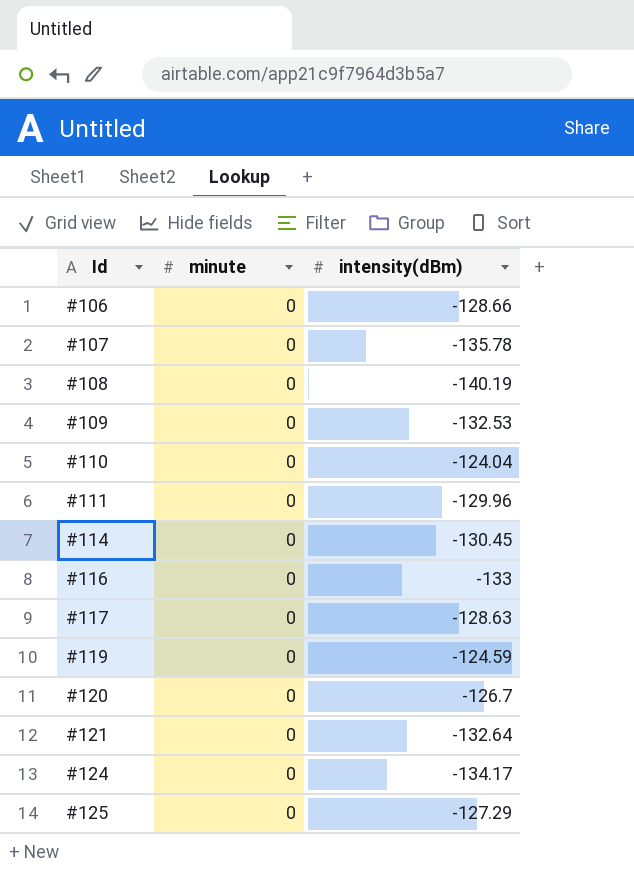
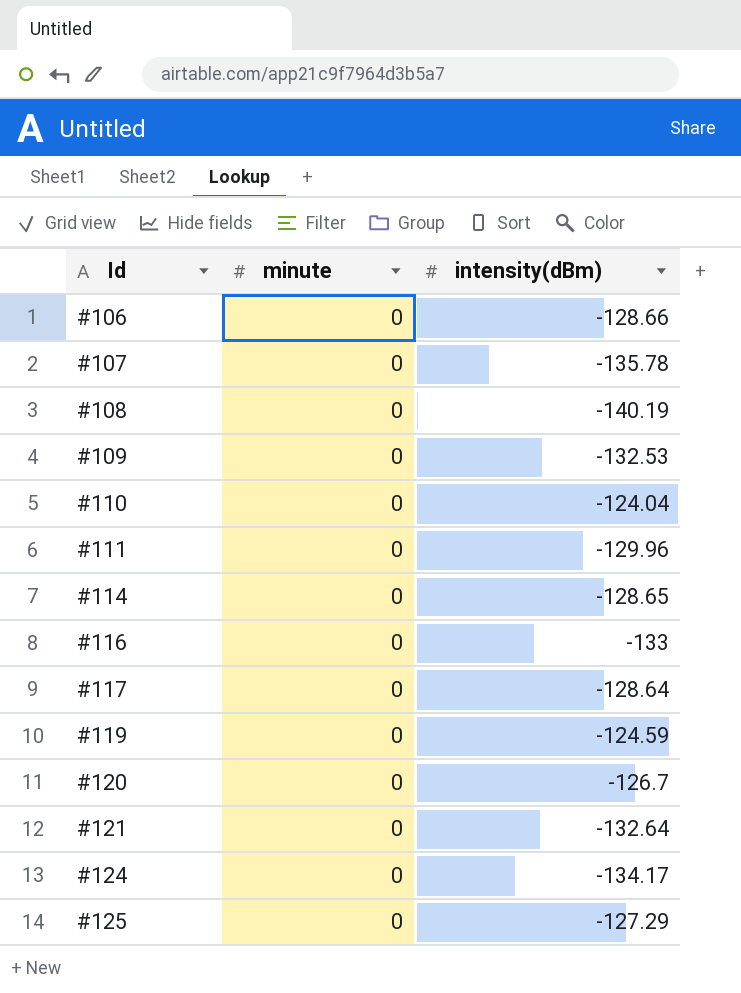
#114 | intensity(dBm): -130.45 -> -128.65
#117 | intensity(dBm): -128.63 -> -128.64

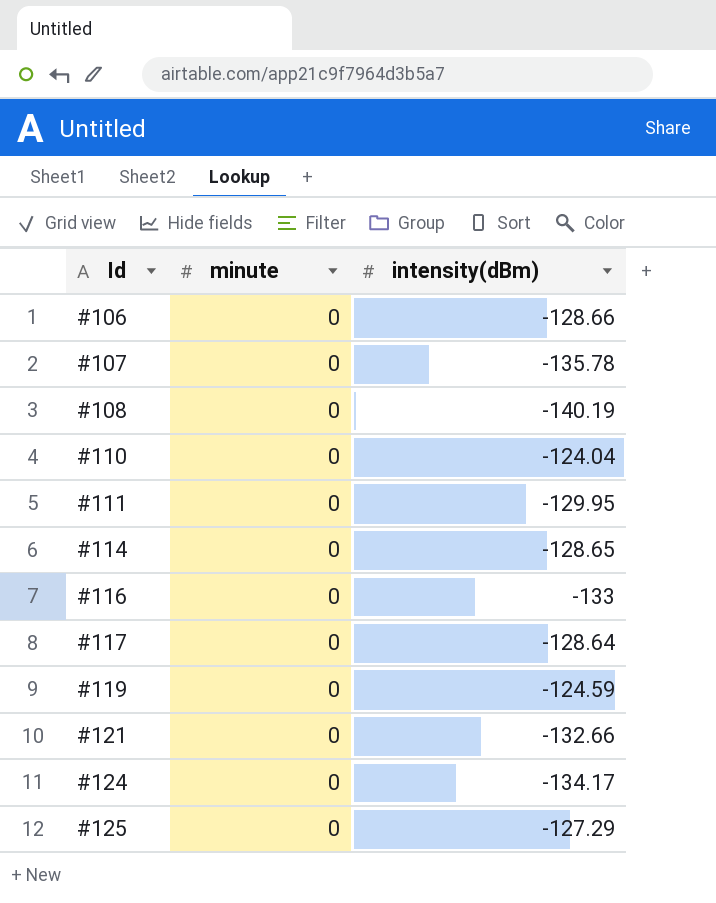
row #109: 0 | -132.53 -> none
row #120: 0 | -126.7 -> none
#111 | intensity(dBm): -129.96 -> -129.95
#121 | intensity(dBm): -132.64 -> -132.66

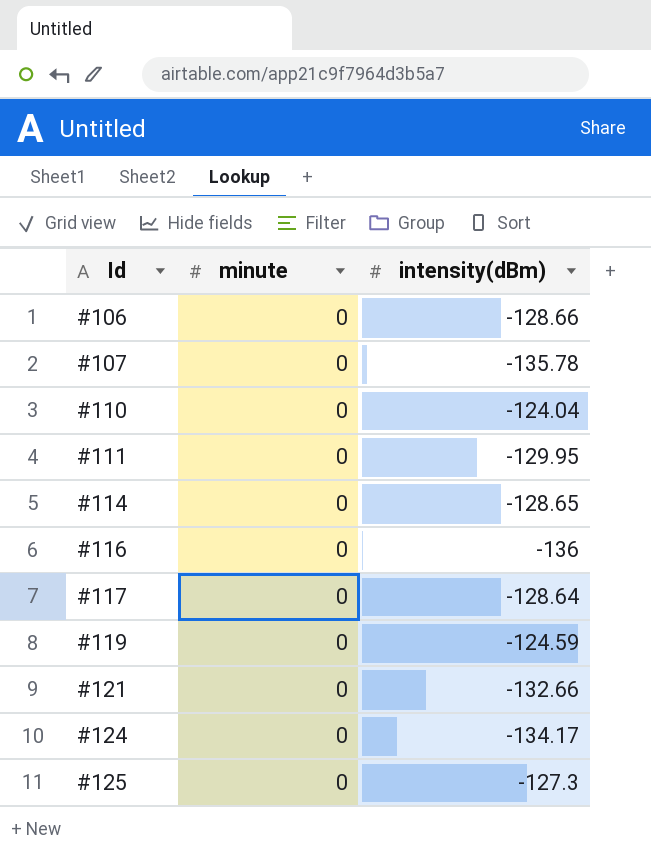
row #108: 0 | -140.19 -> none
#116 | intensity(dBm): -133 -> -136
#125 | intensity(dBm): -127.29 -> -127.3

